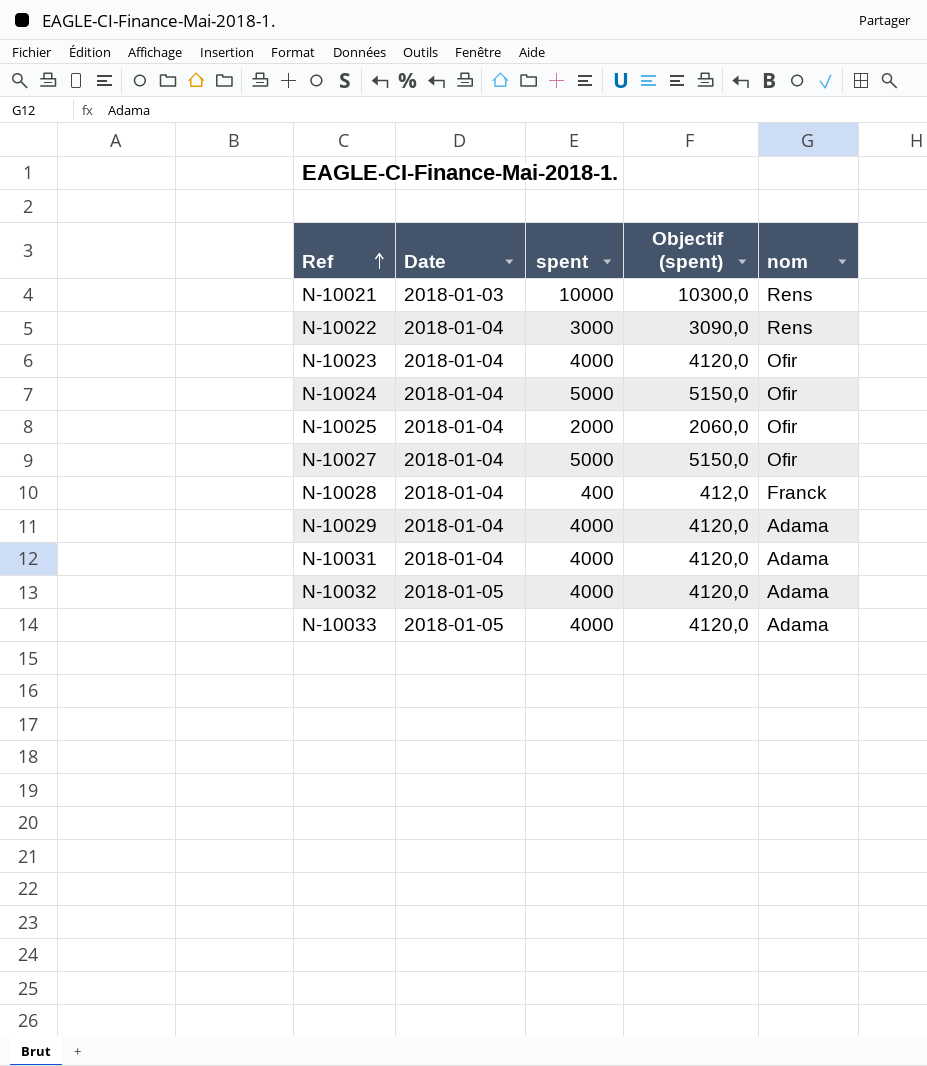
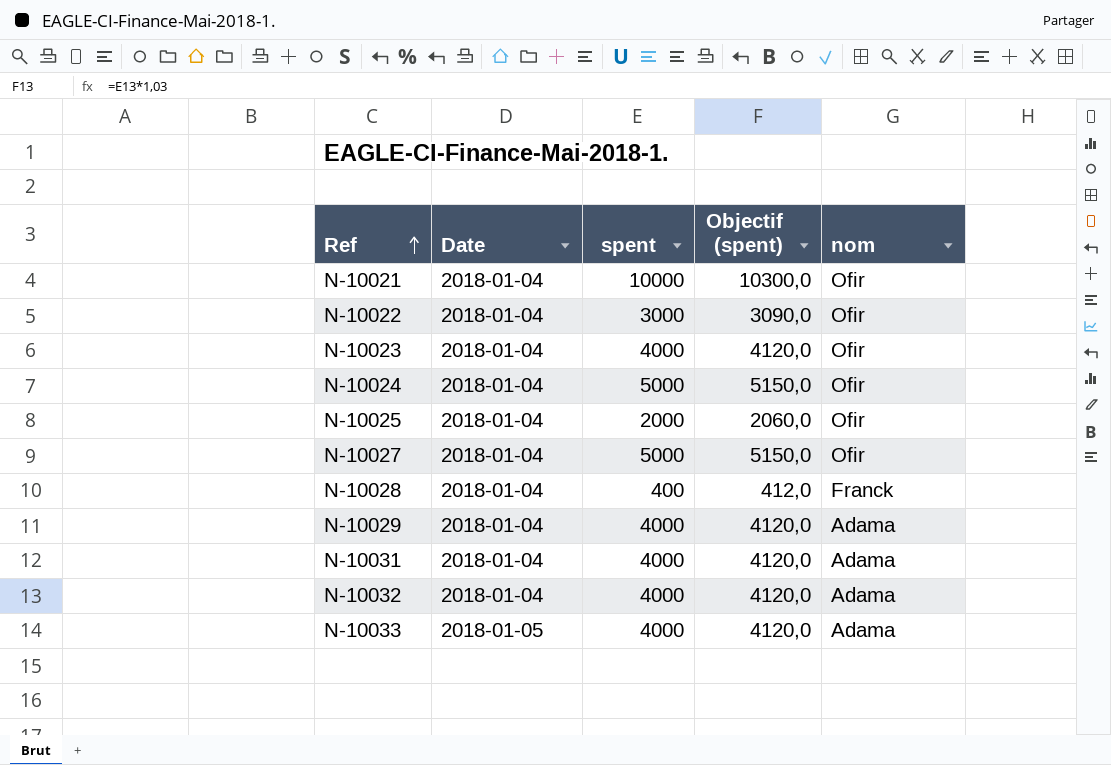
N-10021 | Date: 2018-01-03 -> 2018-01-04
N-10021 | nom: Rens -> Ofir
N-10022 | nom: Rens -> Ofir
N-10032 | Date: 2018-01-05 -> 2018-01-04

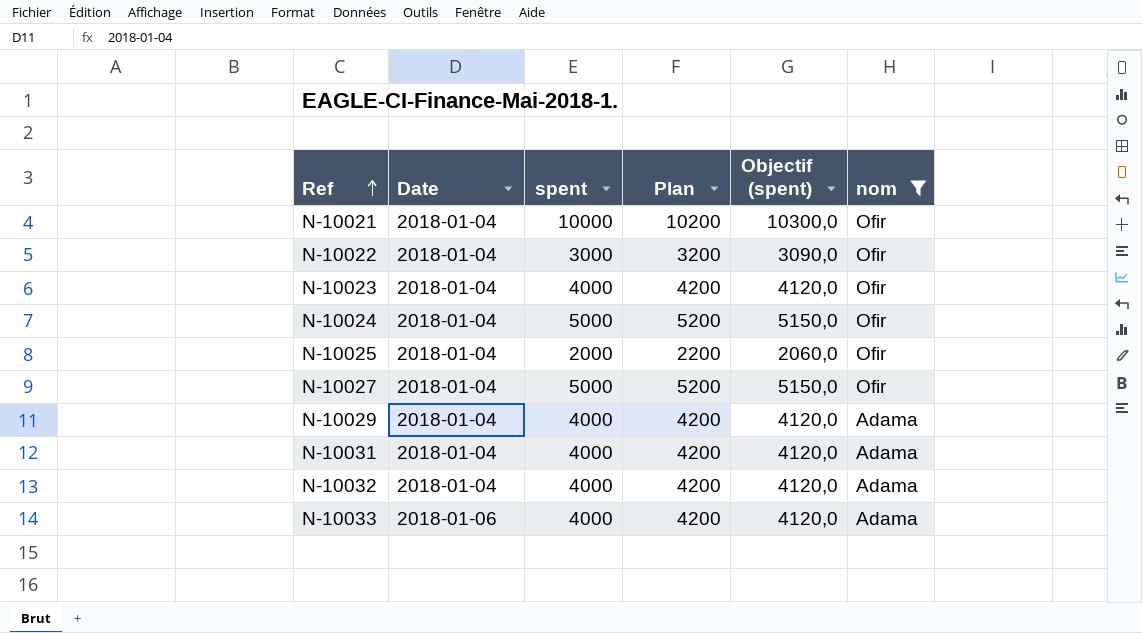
filter: none -> nom != Franck
column Plan | formula: none -> [spent] + 200
N-10033 | Date: 2018-01-05 -> 2018-01-06

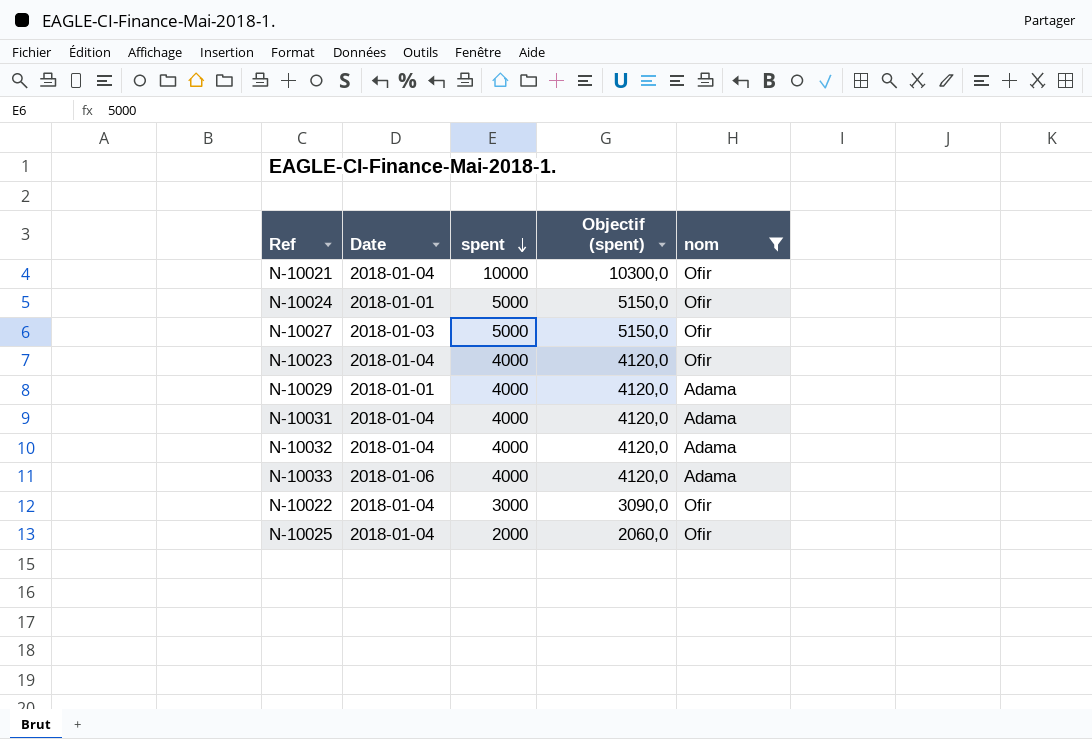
row order: Ref ascending -> spent descending
column Plan | formula: [spent] + 200 -> none
N-10024 | Date: 2018-01-04 -> 2018-01-01
N-10027 | Date: 2018-01-04 -> 2018-01-03
N-10029 | Date: 2018-01-04 -> 2018-01-01

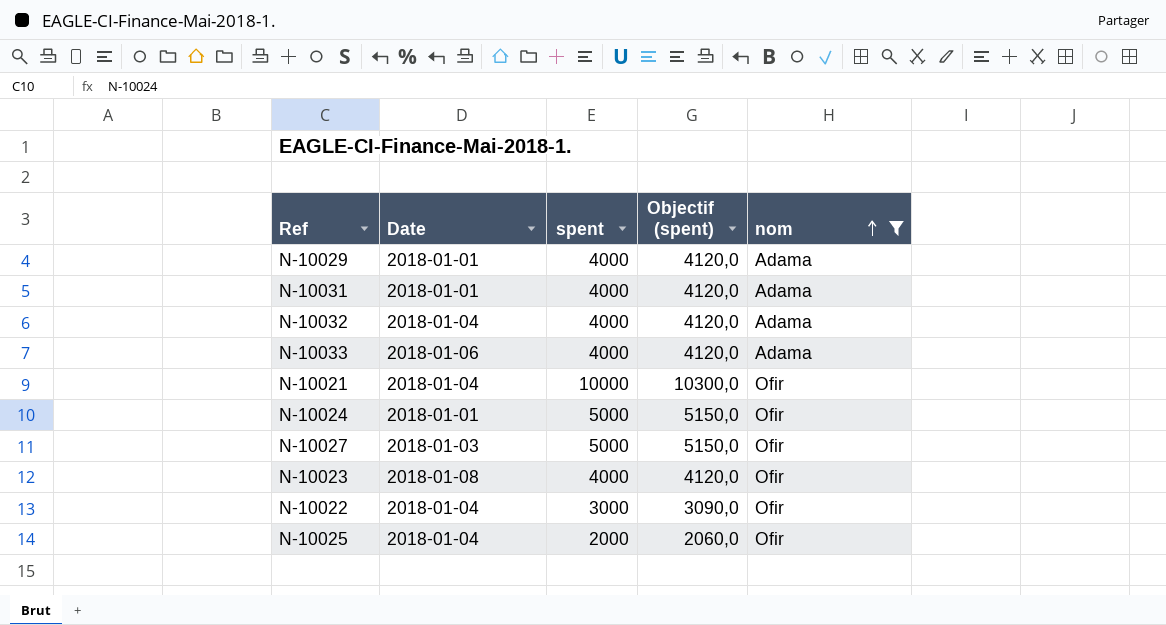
row order: spent descending -> nom ascending
N-10031 | Date: 2018-01-04 -> 2018-01-01
N-10023 | Date: 2018-01-04 -> 2018-01-08

